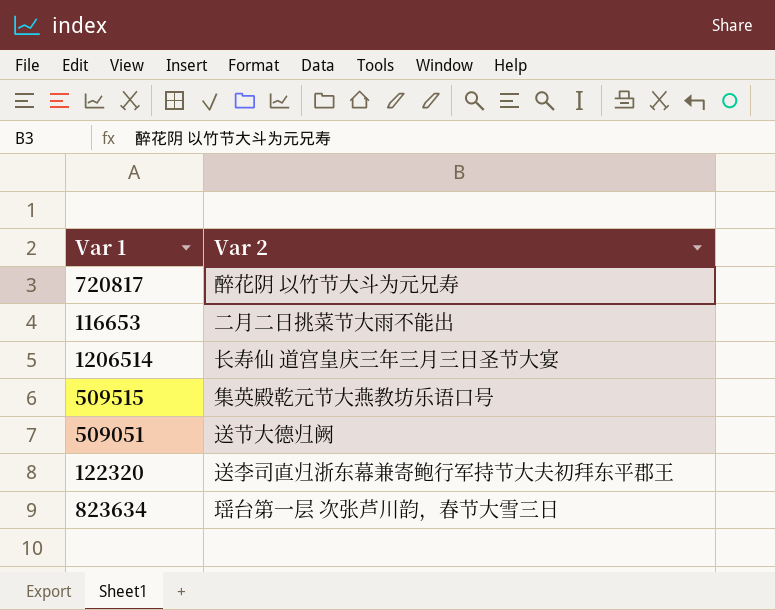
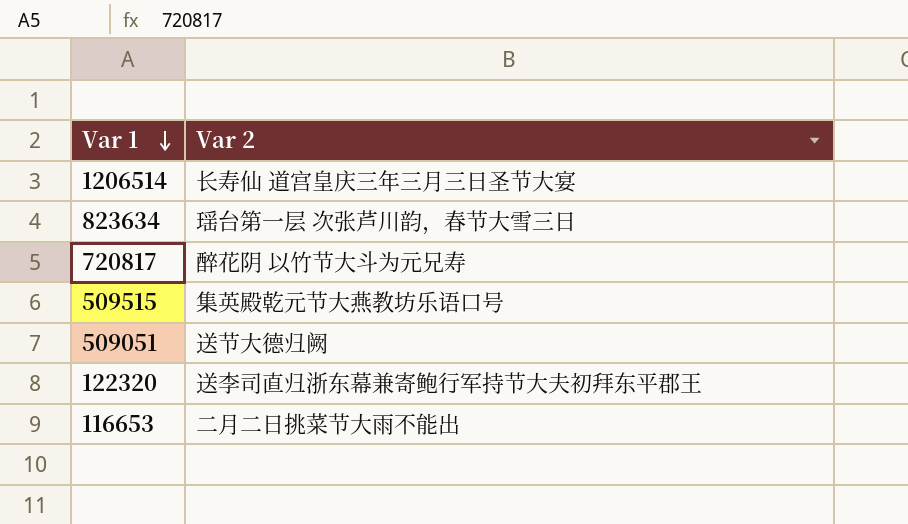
row order: none -> Var 1 descending

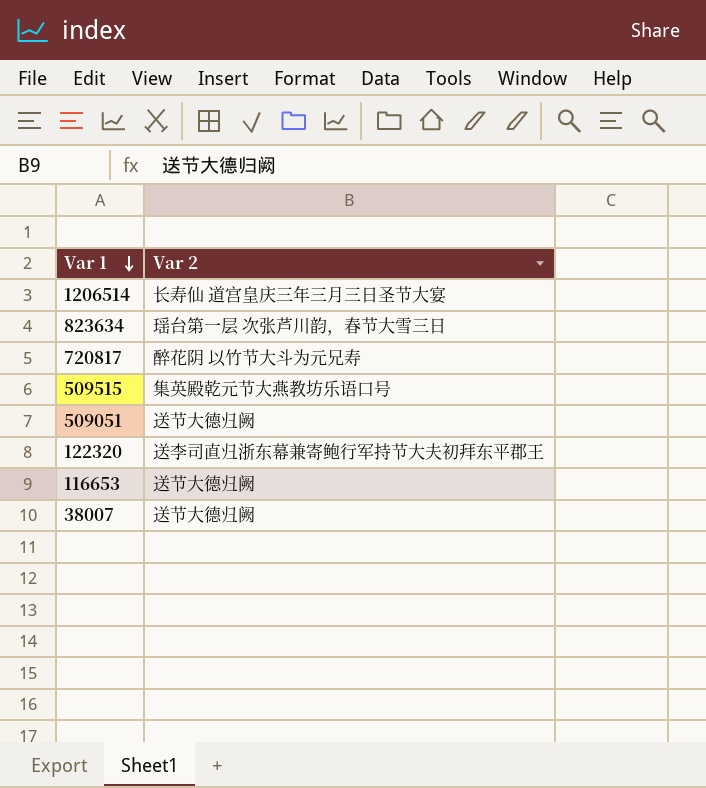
116653 | Var 2: 二月二日挑菜节大雨不能出 -> 送节大德归阙
row 38007: none -> 送节大德归阙

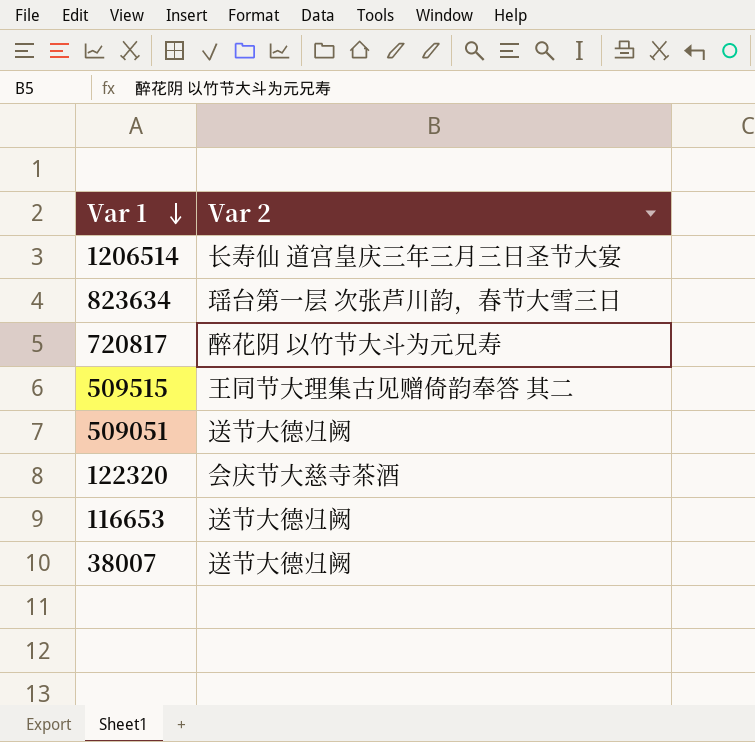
509515 | Var 2: 集英殿乾元节大燕教坊乐语口号 -> 王同节大理集古见赠倚韵奉答 其二
122320 | Var 2: 送李司直归浙东幕兼寄鲍行军持节大夫初拜东平郡王 -> 会庆节大慈寺茶酒

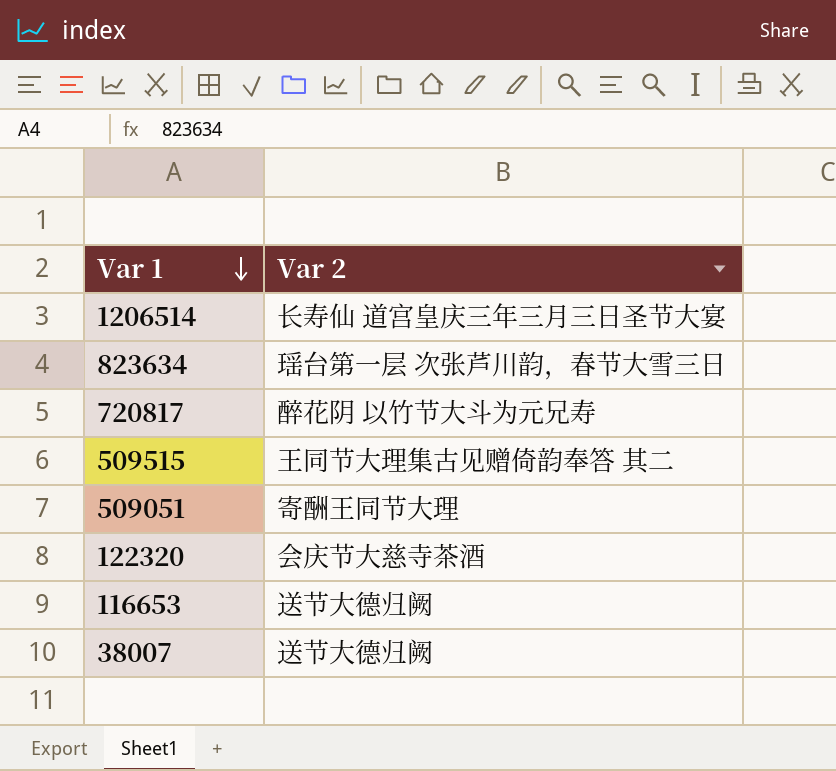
509051 | Var 2: 送节大德归阙 -> 寄酬王同节大理

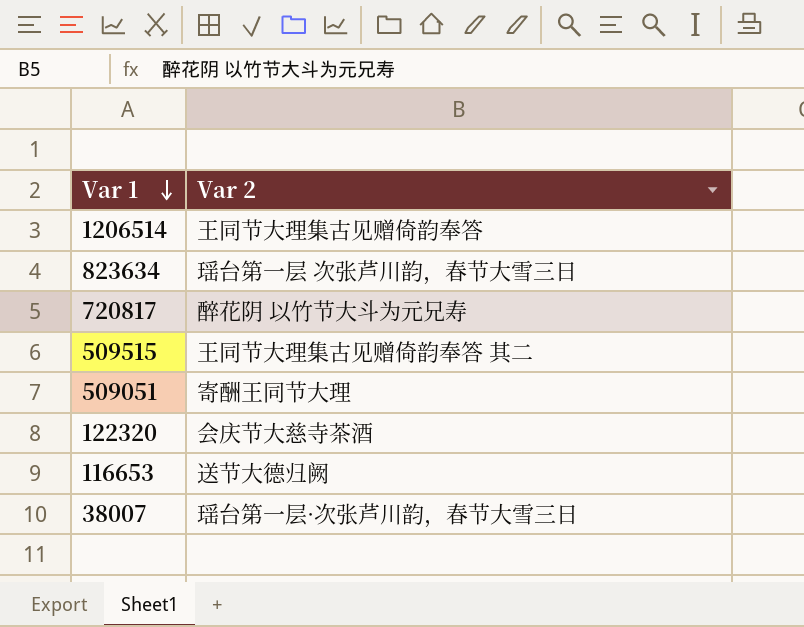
1206514 | Var 2: 长寿仙 道宫皇庆三年三月三日圣节大宴 -> 王同节大理集古见赠倚韵奉答
38007 | Var 2: 送节大德归阙 -> 瑶台第一层·次张芦川韵，春节大雪三日

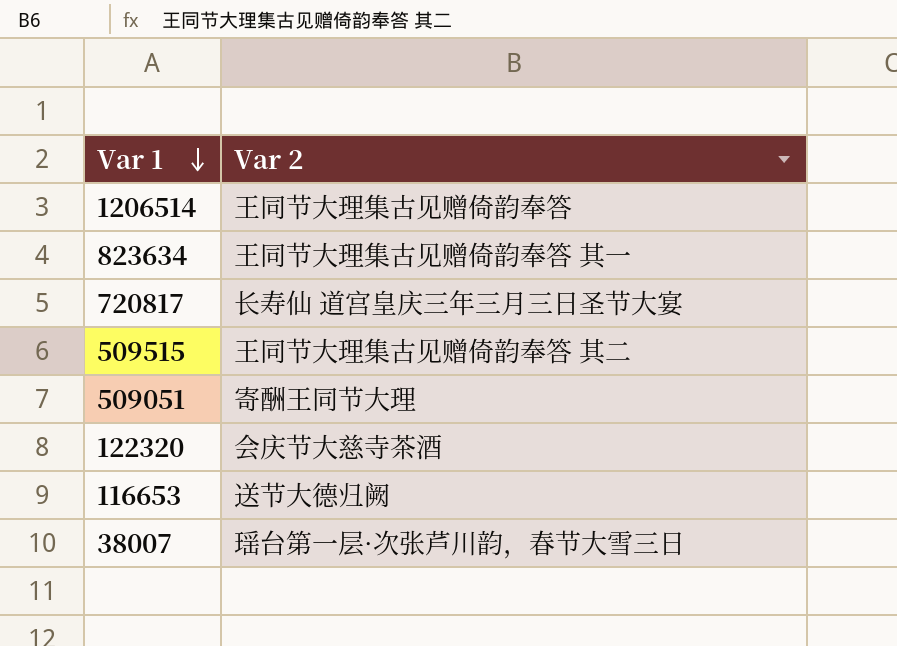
823634 | Var 2: 瑶台第一层 次张芦川韵，春节大雪三日 -> 王同节大理集古见赠倚韵奉答 其一
720817 | Var 2: 醉花阴 以竹节大斗为元兄寿 -> 长寿仙 道宫皇庆三年三月三日圣节大宴

